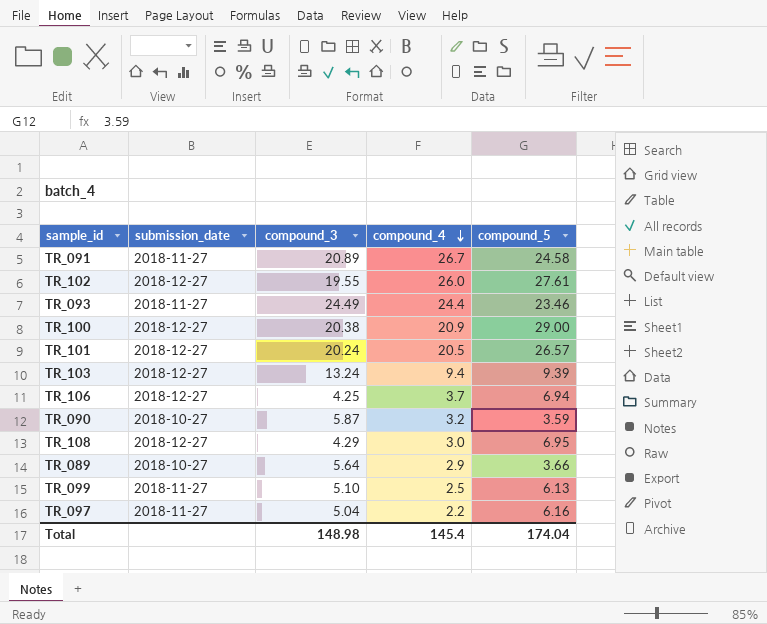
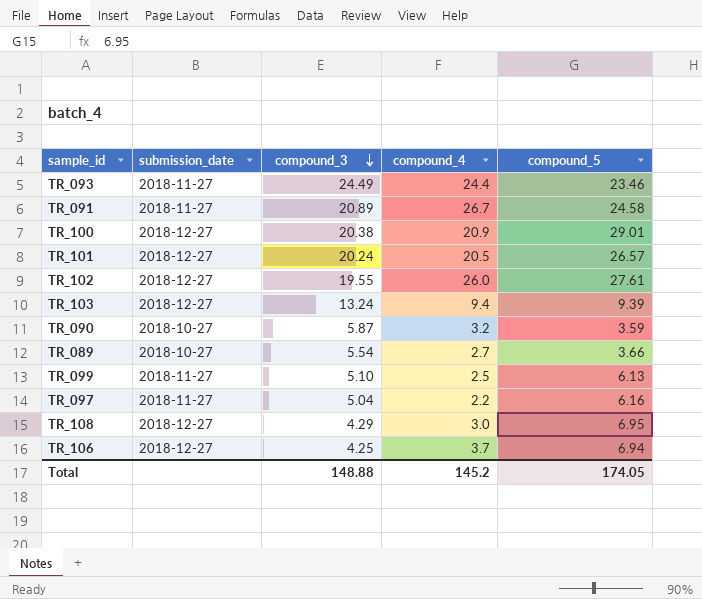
row order: compound_4 descending -> compound_3 descending
TR_100 | compound_5: 29.00 -> 29.01
TR_089 | compound_3: 5.64 -> 5.54
TR_089 | compound_4: 2.9 -> 2.7
Total | compound_3: 148.98 -> 148.88
Total | compound_4: 145.4 -> 145.2
Total | compound_5: 174.04 -> 174.05

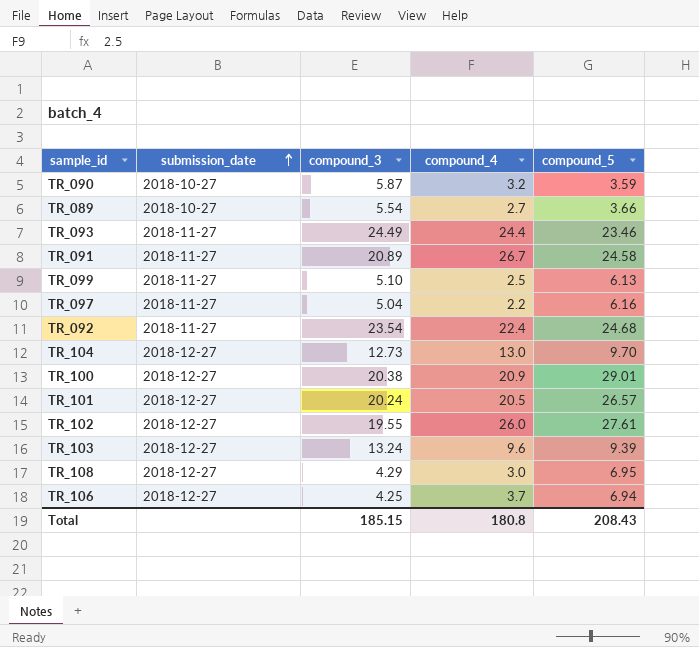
row order: compound_3 descending -> submission_date ascending
row TR_092: none -> 2018-11-27 | 23.54 | 22.4 | 24.68
row TR_104: none -> 2018-12-27 | 12.73 | 13.0 | 9.70
TR_103 | compound_4: 9.4 -> 9.6
Total | compound_3: 148.88 -> 185.15
Total | compound_4: 145.2 -> 180.8
Total | compound_5: 174.05 -> 208.43

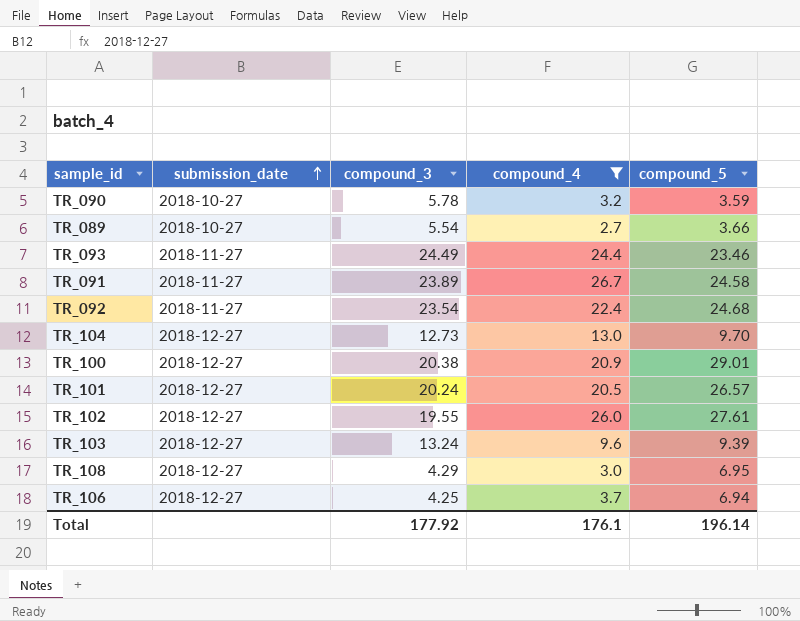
filter: none -> compound_4 >= 2.7
TR_090 | compound_3: 5.87 -> 5.78
TR_091 | compound_3: 20.89 -> 23.89
Total | compound_3: 185.15 -> 177.92
Total | compound_4: 180.8 -> 176.1
Total | compound_5: 208.43 -> 196.14

